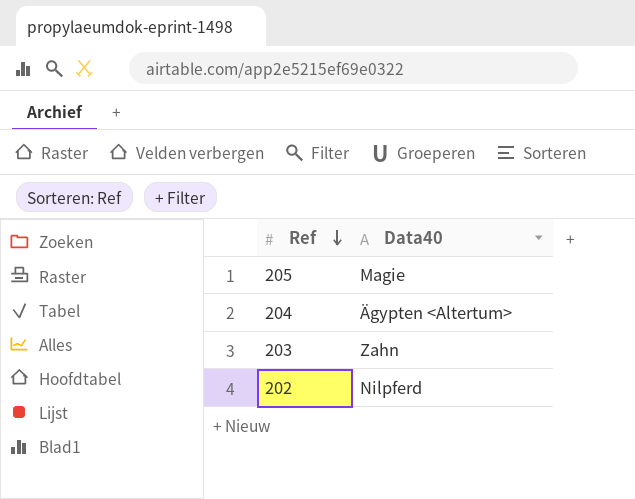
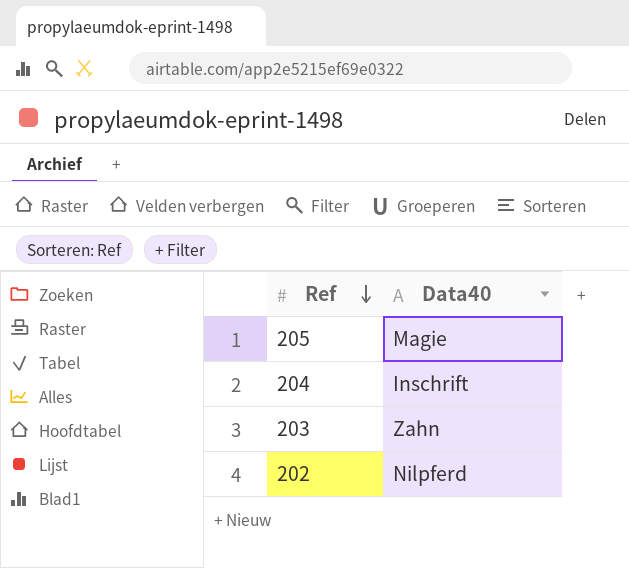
204 | Data40: Ägypten <Altertum> -> Inschrift

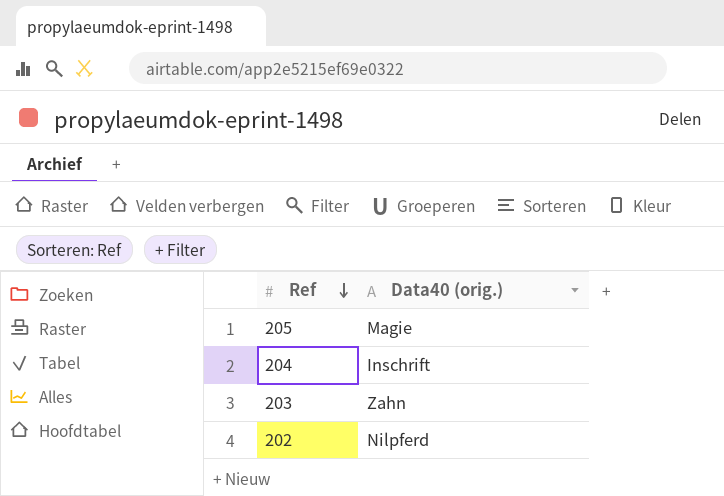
column name: Data40 -> Data40 (orig.)

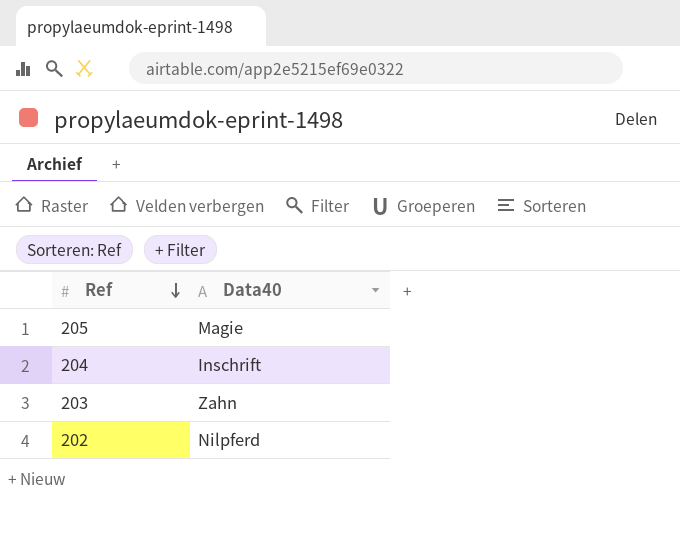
column name: Data40 (orig.) -> Data40

